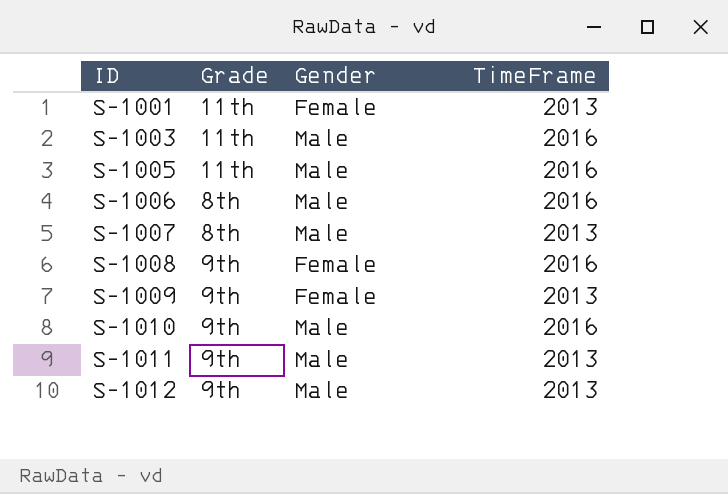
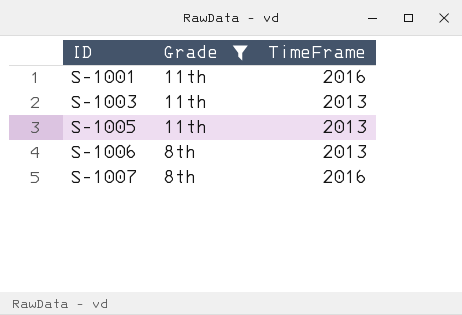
filter: none -> Grade != 9th
column Gender | position: 3 -> none
S-1001 | TimeFrame: 2013 -> 2016
S-1003 | TimeFrame: 2016 -> 2013
S-1005 | TimeFrame: 2016 -> 2013
S-1006 | TimeFrame: 2016 -> 2013
S-1007 | TimeFrame: 2013 -> 2016

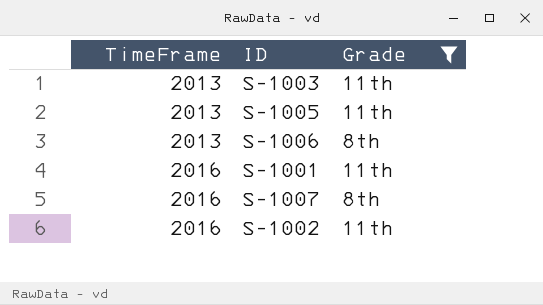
row order: ID ascending -> TimeFrame ascending
column TimeFrame | position: 3 -> 1
row S-1002: none -> 2016 | 11th

